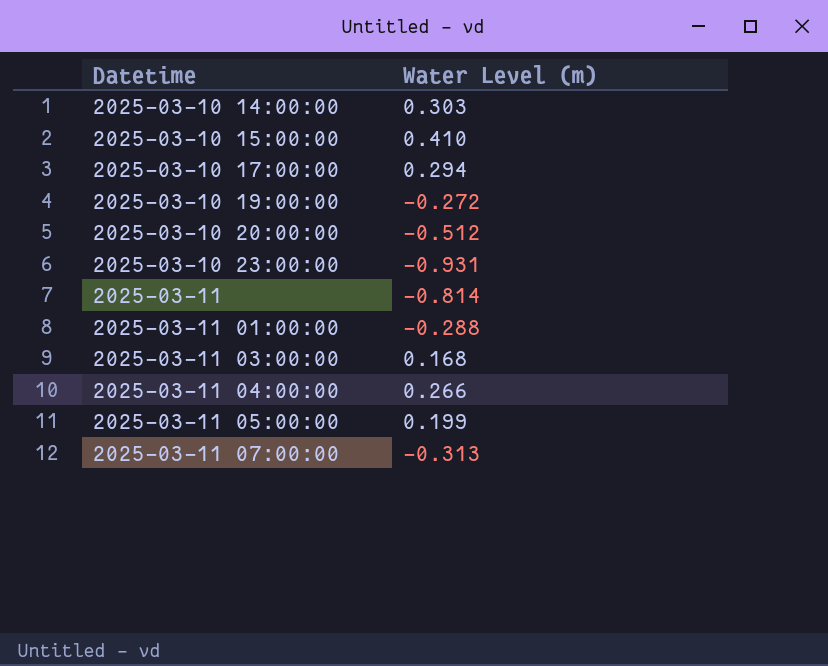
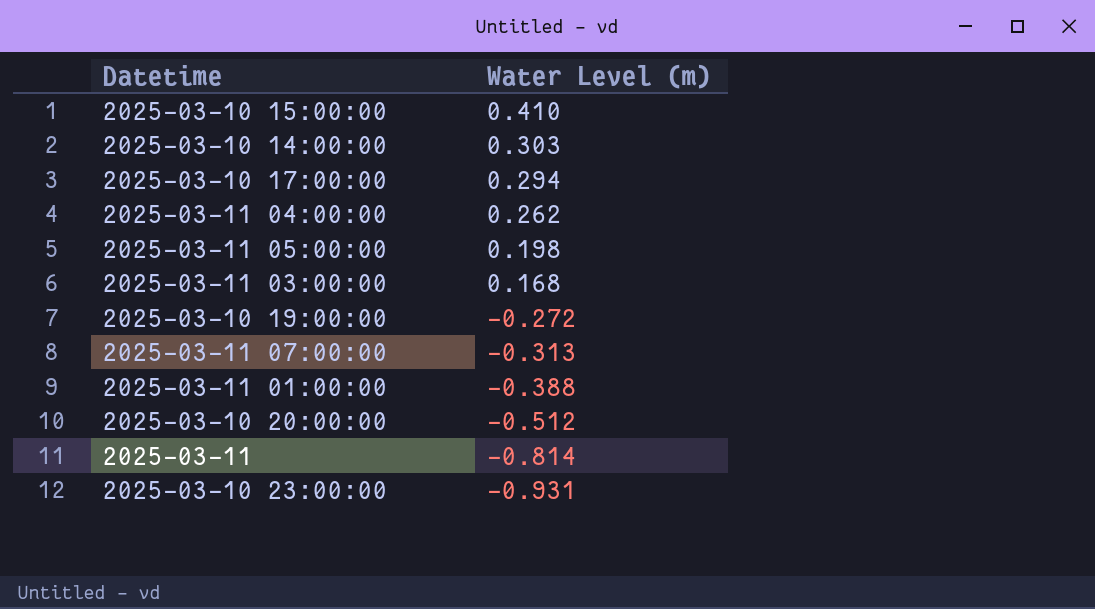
row order: Datetime ascending -> Water Level (m) descending
2025-03-11 04:00:00 | Water Level (m): 0.266 -> 0.262
2025-03-11 05:00:00 | Water Level (m): 0.199 -> 0.198
2025-03-11 01:00:00 | Water Level (m): -0.288 -> -0.388

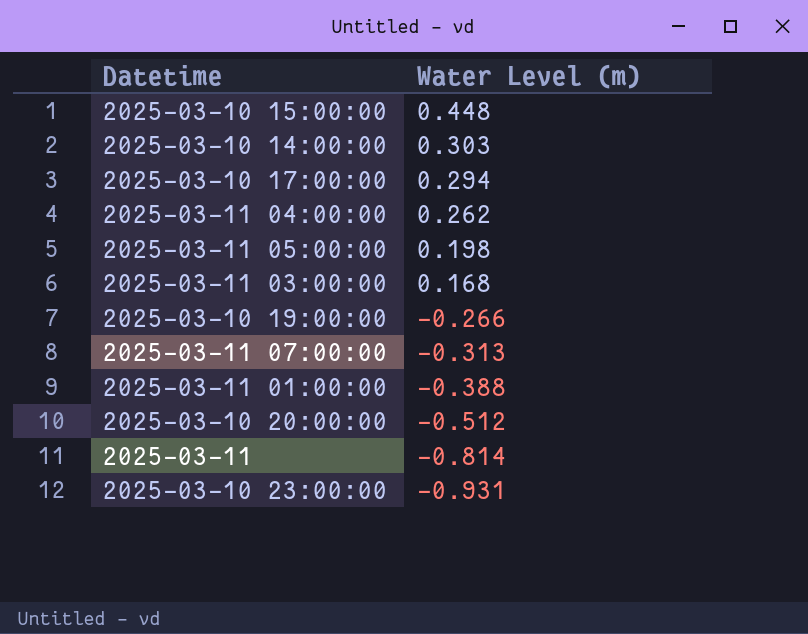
2025-03-10 15:00:00 | Water Level (m): 0.410 -> 0.448
2025-03-10 19:00:00 | Water Level (m): -0.272 -> -0.266

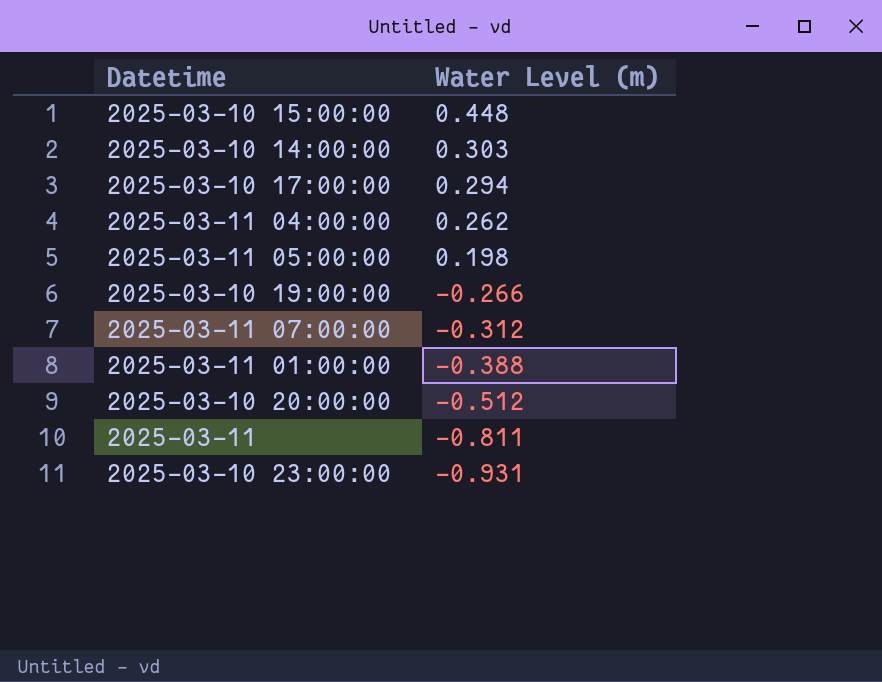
row 2025-03-11 03:00:00: 0.168 -> none
2025-03-11 07:00:00 | Water Level (m): -0.313 -> -0.312
2025-03-11 | Water Level (m): -0.814 -> -0.811

